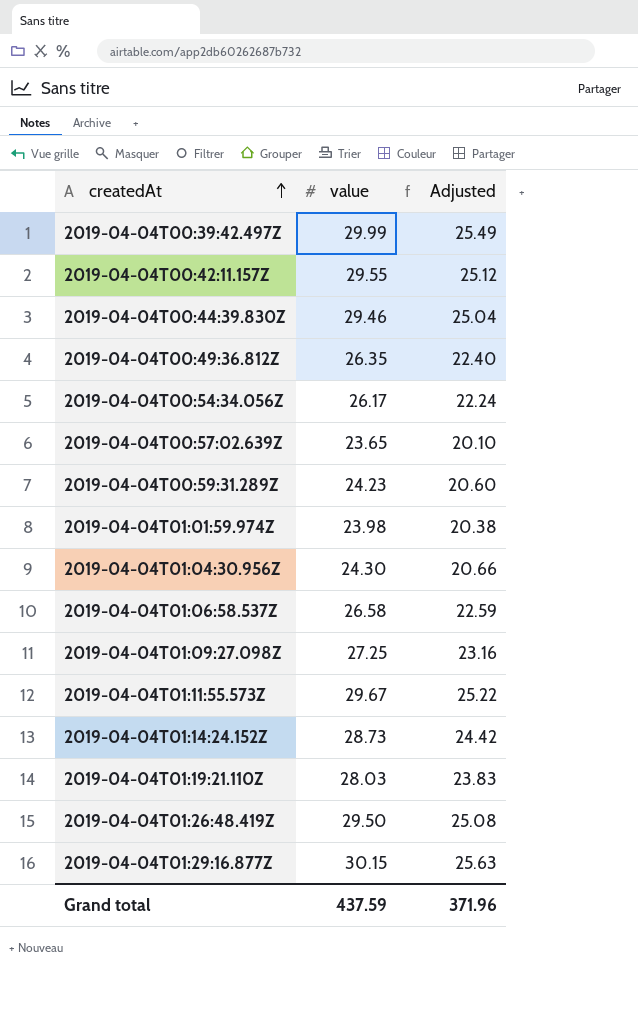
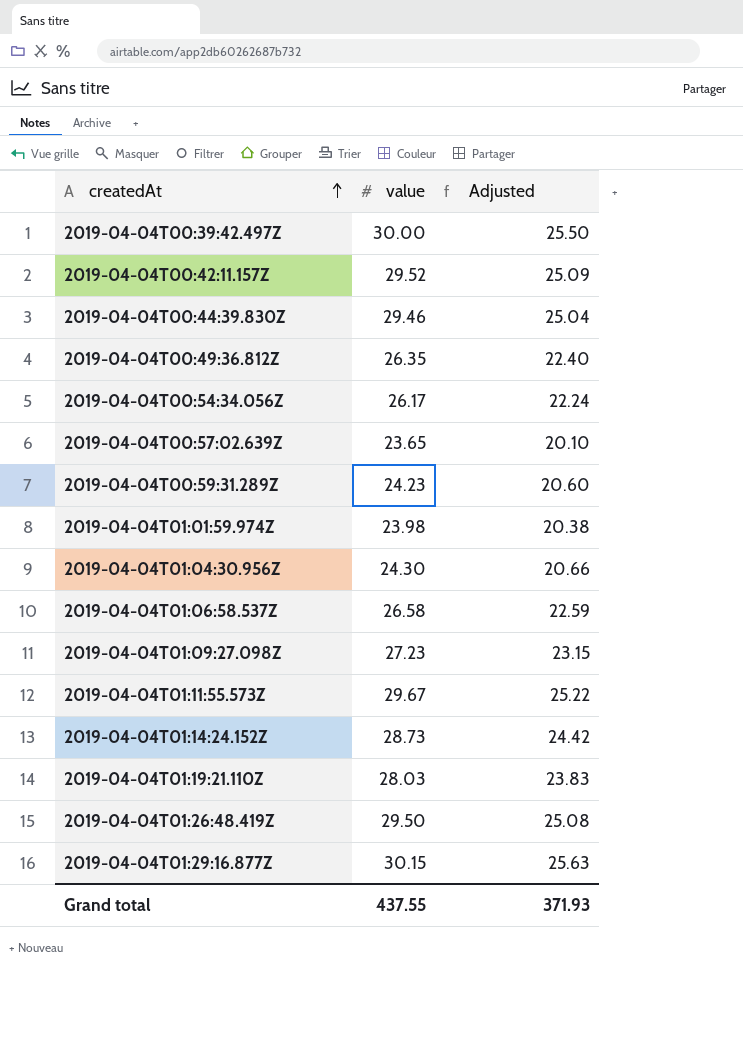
2019-04-04T00:39:42.497Z | value: 29.99 -> 30.00
2019-04-04T00:39:42.497Z | Adjusted: 25.49 -> 25.50
2019-04-04T00:42:11.157Z | value: 29.55 -> 29.52
2019-04-04T00:42:11.157Z | Adjusted: 25.12 -> 25.09
2019-04-04T01:09:27.098Z | value: 27.25 -> 27.23
2019-04-04T01:09:27.098Z | Adjusted: 23.16 -> 23.15
Grand total | value: 437.59 -> 437.55
Grand total | Adjusted: 371.96 -> 371.93

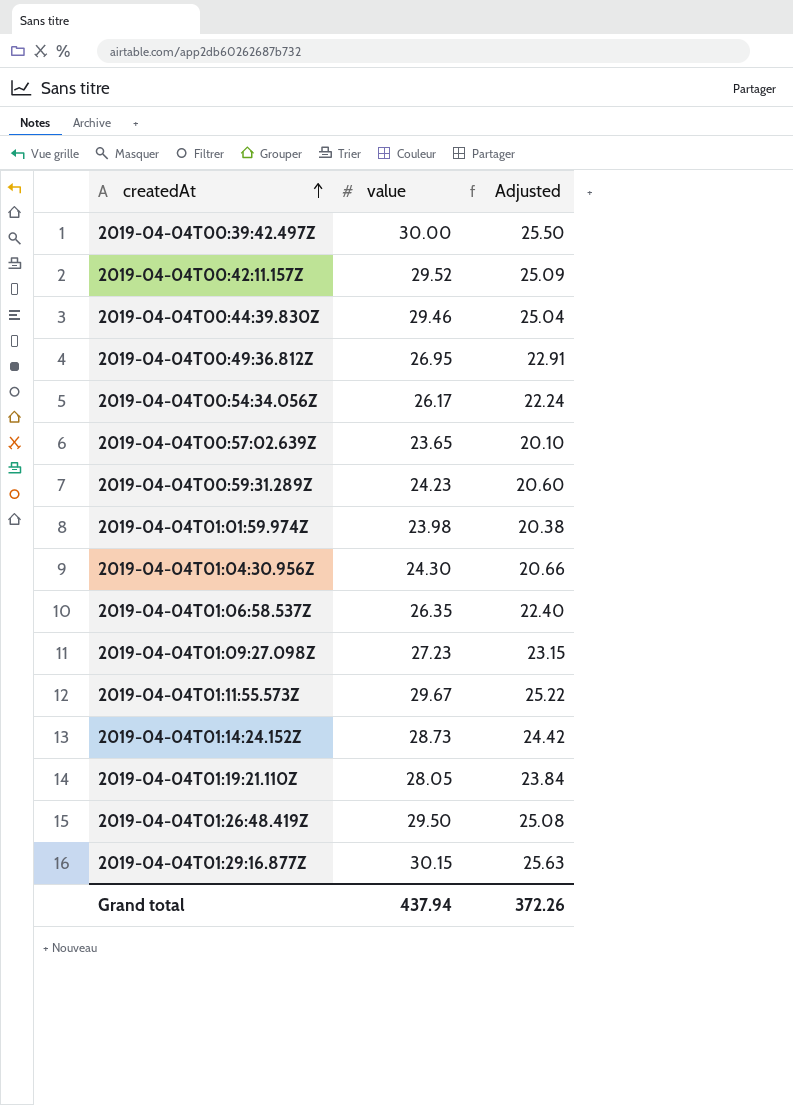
2019-04-04T00:49:36.812Z | value: 26.35 -> 26.95
2019-04-04T00:49:36.812Z | Adjusted: 22.40 -> 22.91
2019-04-04T01:06:58.537Z | value: 26.58 -> 26.35
2019-04-04T01:06:58.537Z | Adjusted: 22.59 -> 22.40
2019-04-04T01:19:21.110Z | value: 28.03 -> 28.05
2019-04-04T01:19:21.110Z | Adjusted: 23.83 -> 23.84
Grand total | value: 437.55 -> 437.94
Grand total | Adjusted: 371.93 -> 372.26

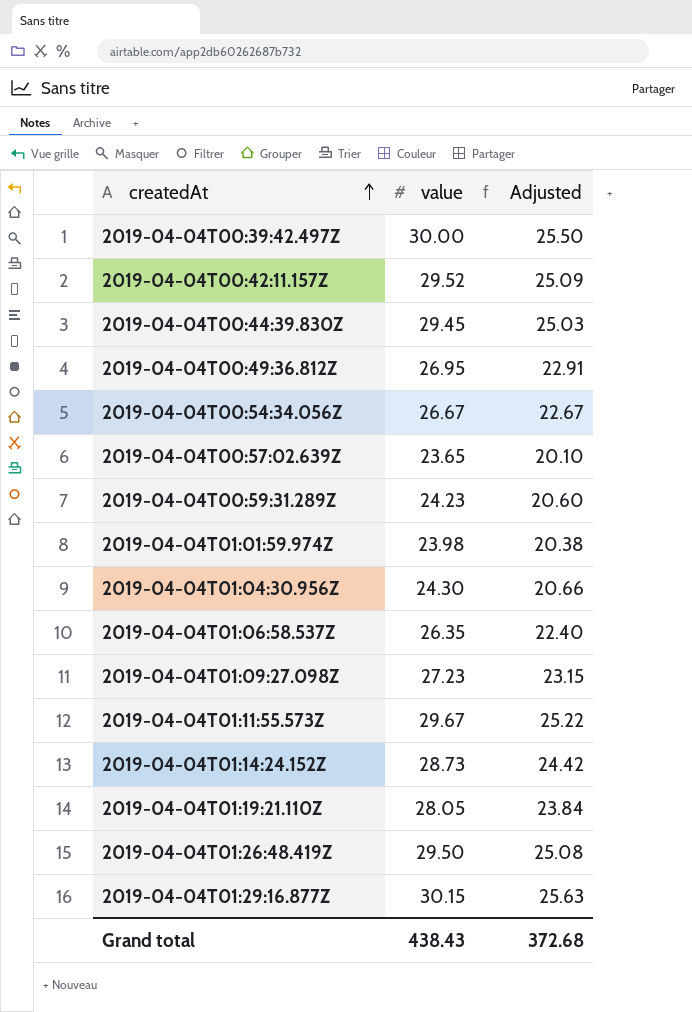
2019-04-04T00:44:39.830Z | value: 29.46 -> 29.45
2019-04-04T00:44:39.830Z | Adjusted: 25.04 -> 25.03
2019-04-04T00:54:34.056Z | value: 26.17 -> 26.67
2019-04-04T00:54:34.056Z | Adjusted: 22.24 -> 22.67
Grand total | value: 437.94 -> 438.43
Grand total | Adjusted: 372.26 -> 372.68

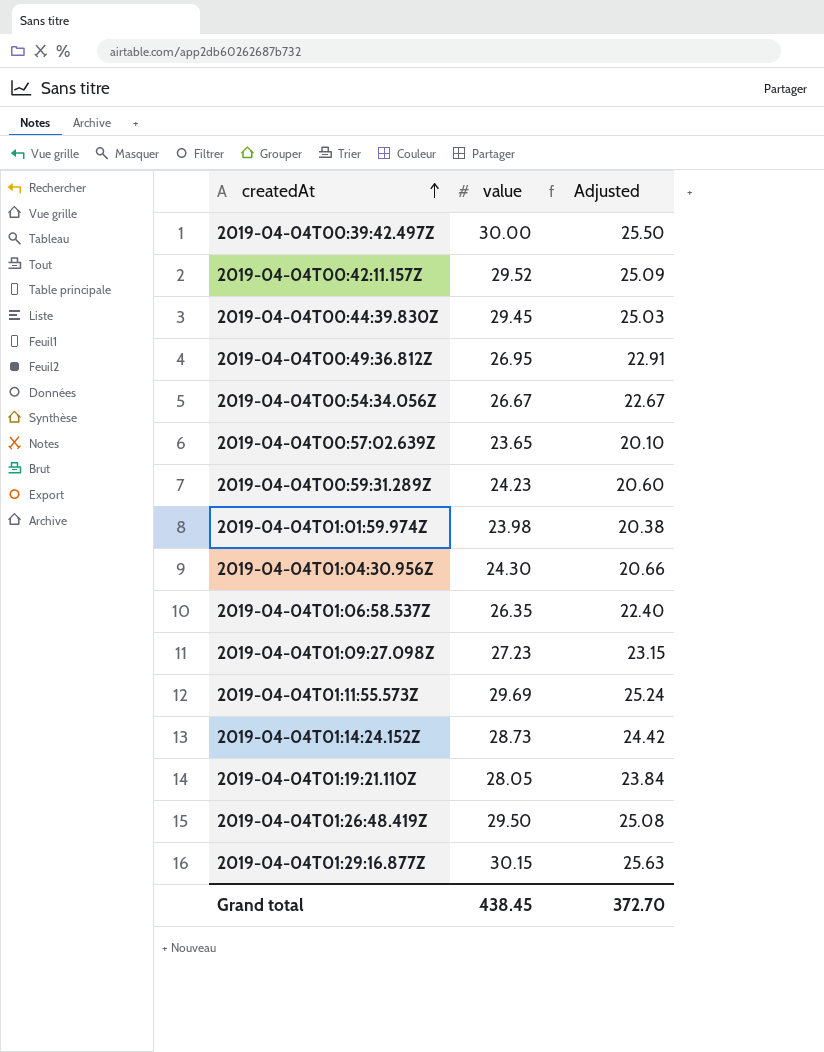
2019-04-04T01:11:55.573Z | value: 29.67 -> 29.69
2019-04-04T01:11:55.573Z | Adjusted: 25.22 -> 25.24
Grand total | value: 438.43 -> 438.45
Grand total | Adjusted: 372.68 -> 372.70

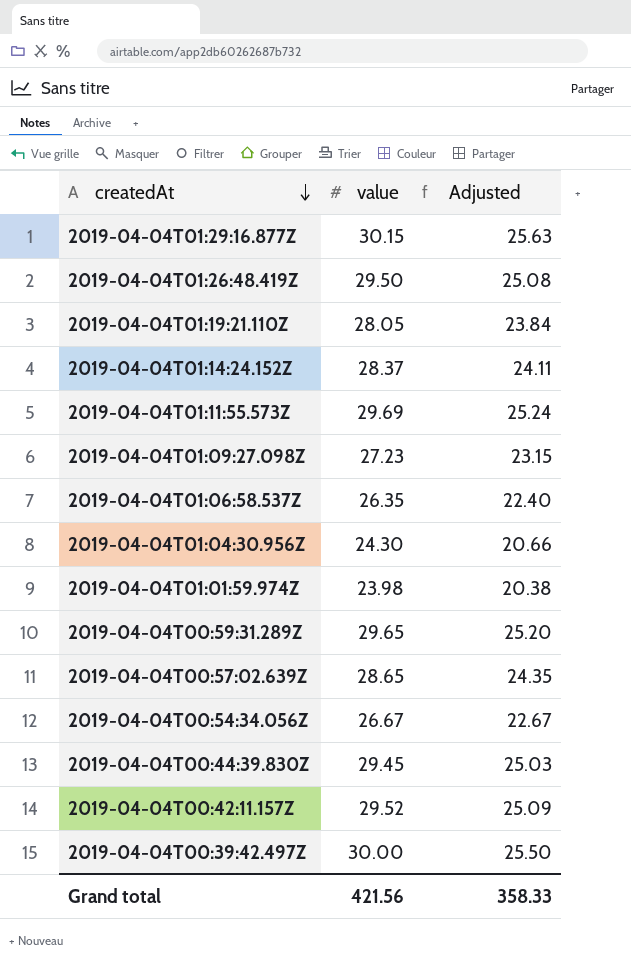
row order: createdAt ascending -> createdAt descending
row 2019-04-04T00:49:36.812Z: 26.95 | 22.91 -> none
2019-04-04T01:14:24.152Z | value: 28.73 -> 28.37
2019-04-04T01:14:24.152Z | Adjusted: 24.42 -> 24.11
2019-04-04T00:59:31.289Z | value: 24.23 -> 29.65
2019-04-04T00:59:31.289Z | Adjusted: 20.60 -> 25.20
2019-04-04T00:57:02.639Z | value: 23.65 -> 28.65
2019-04-04T00:57:02.639Z | Adjusted: 20.10 -> 24.35
Grand total | value: 438.45 -> 421.56
Grand total | Adjusted: 372.70 -> 358.33

